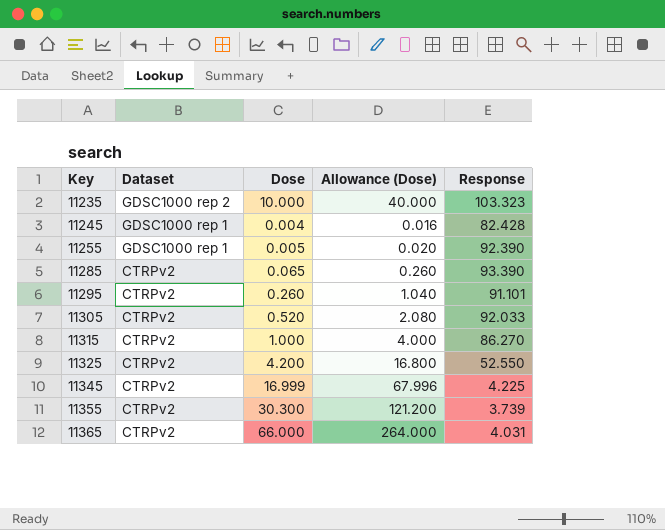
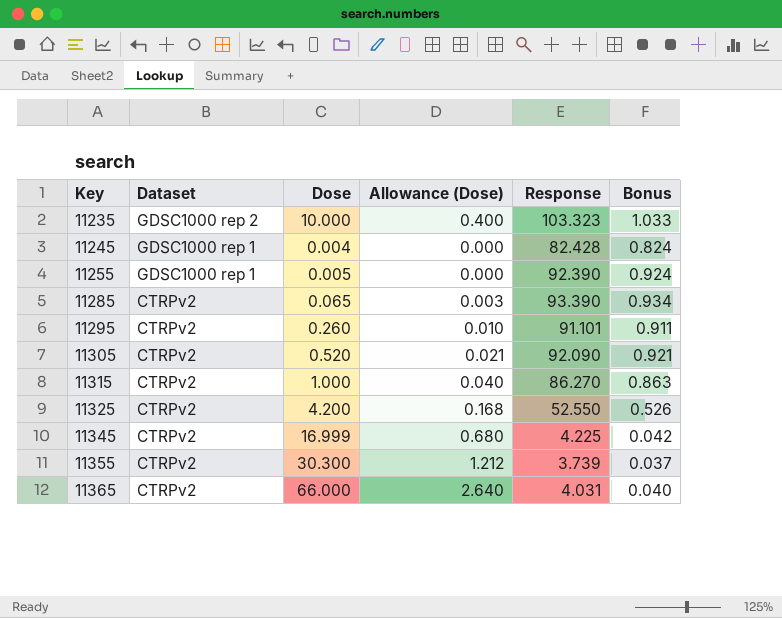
column Allowance (Dose) | formula: [Dose] * 4 -> [Dose] * 0.04
column Bonus | formula: none -> [Response] * 0.01
11305 | Response: 92.033 -> 92.090

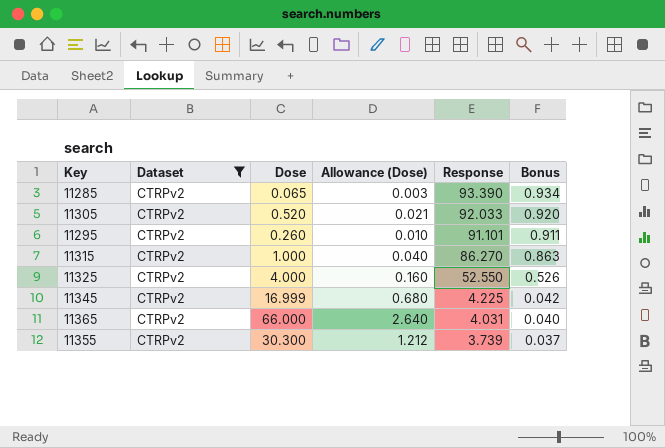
filter: none -> Dataset = CTRPv2
row order: Key ascending -> Response descending
11305 | Response: 92.090 -> 92.033
11305 | Bonus: 0.921 -> 0.920
11325 | Dose: 4.200 -> 4.000
11325 | Allowance (Dose): 0.168 -> 0.160

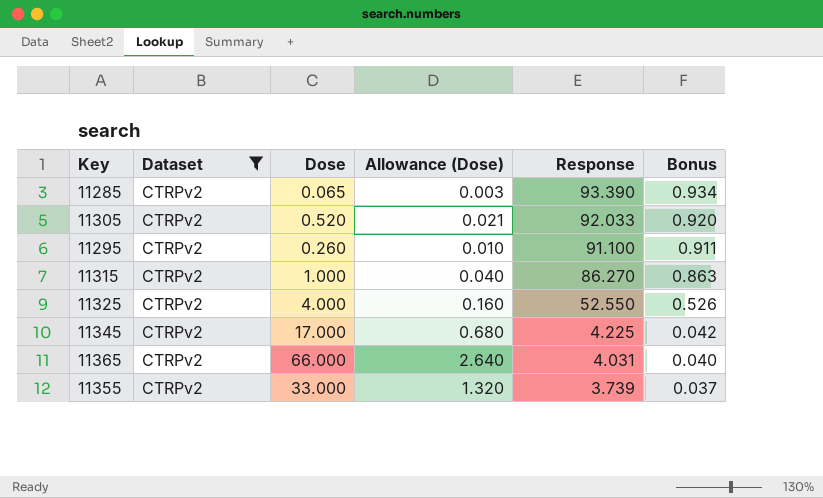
11295 | Response: 91.101 -> 91.100
11345 | Dose: 16.999 -> 17.000
11355 | Dose: 30.300 -> 33.000
11355 | Allowance (Dose): 1.212 -> 1.320

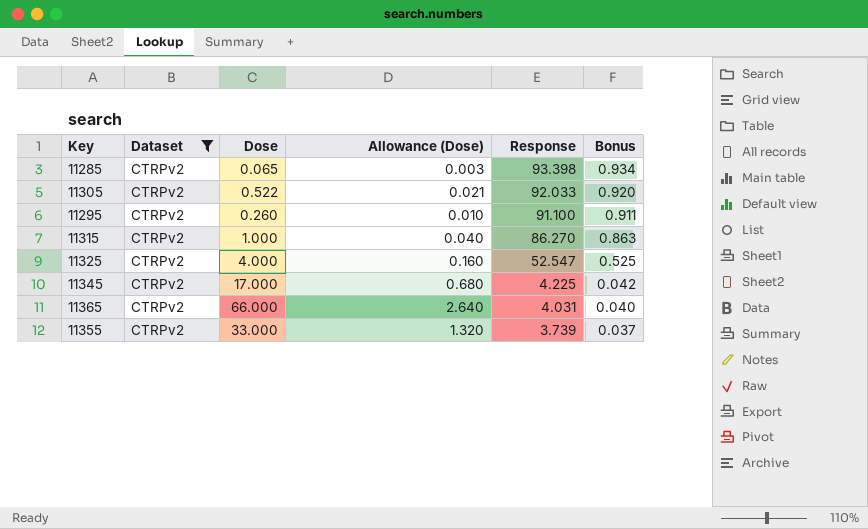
11285 | Response: 93.390 -> 93.398
11305 | Dose: 0.520 -> 0.522
11325 | Response: 52.550 -> 52.547
11325 | Bonus: 0.526 -> 0.525

